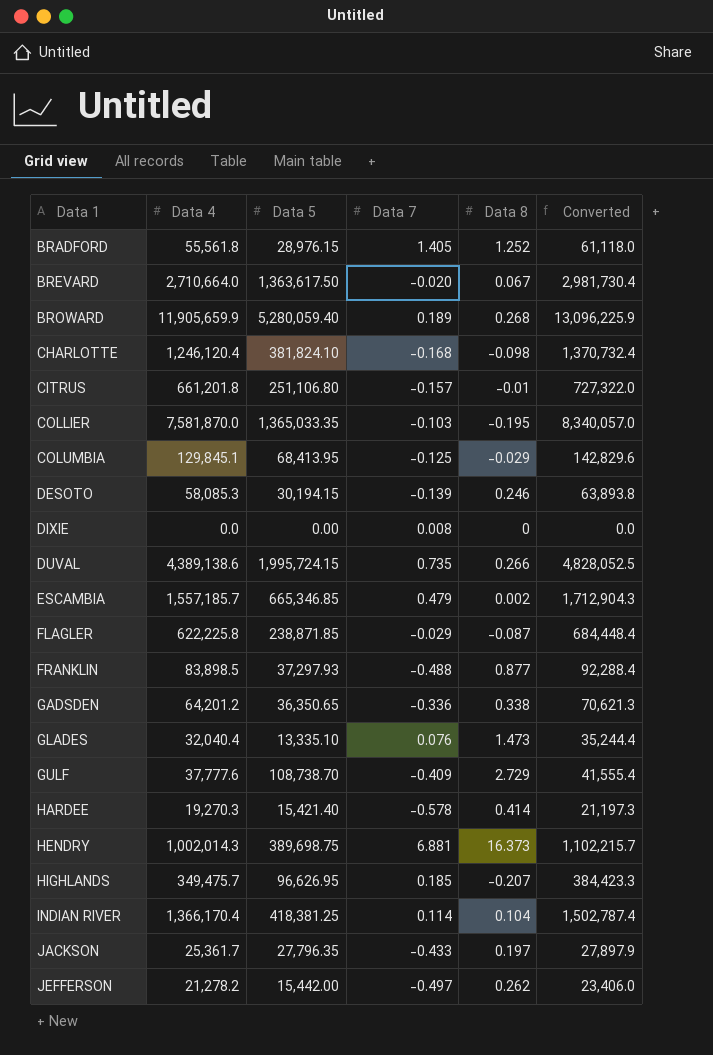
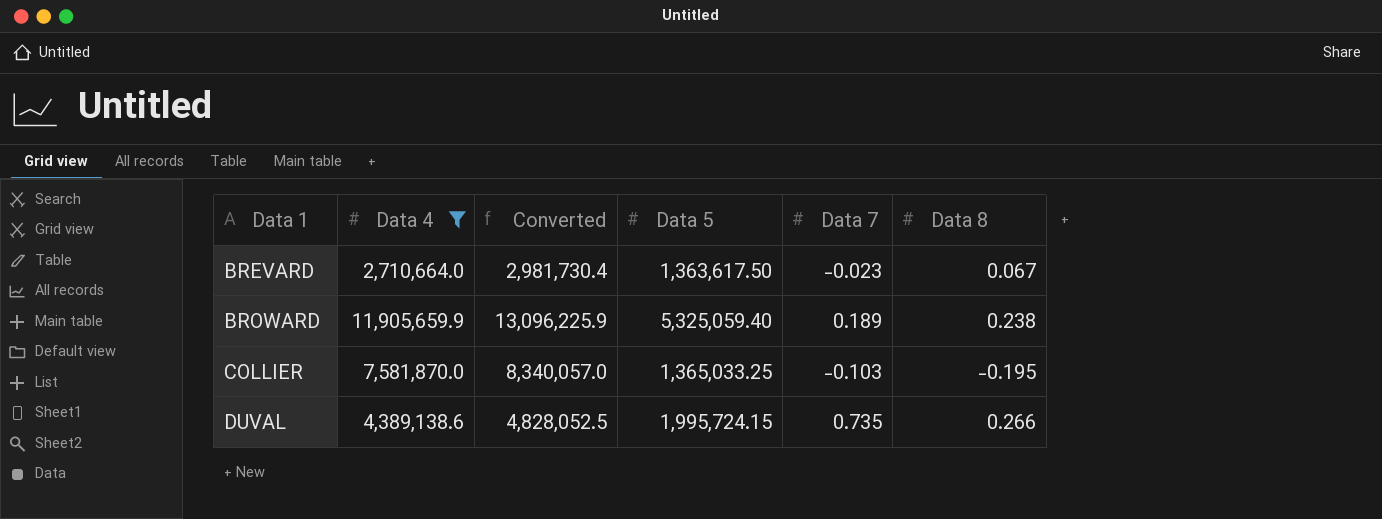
filter: none -> Data 4 >= 2,710,664.0
column Converted | position: 6 -> 3
BREVARD | Data 7: -0.020 -> -0.023
BROWARD | Data 5: 5,280,059.40 -> 5,325,059.40
BROWARD | Data 8: 0.268 -> 0.238
COLLIER | Data 5: 1,365,033.35 -> 1,365,033.25

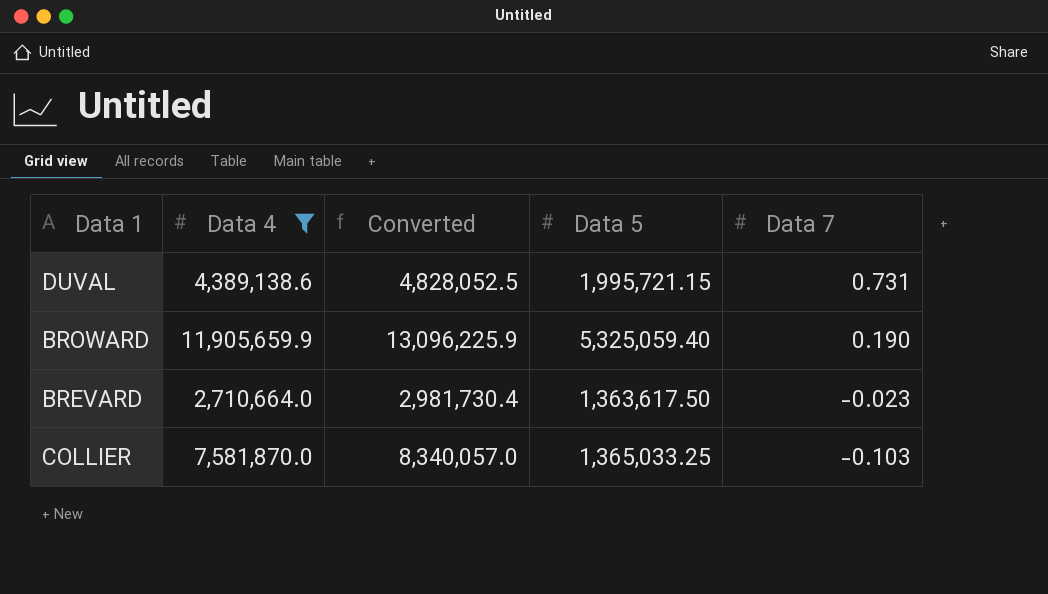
row order: Data 1 ascending -> Data 7 descending
column Data 8 | position: 6 -> none
DUVAL | Data 5: 1,995,724.15 -> 1,995,721.15
DUVAL | Data 7: 0.735 -> 0.731
BROWARD | Data 7: 0.189 -> 0.190

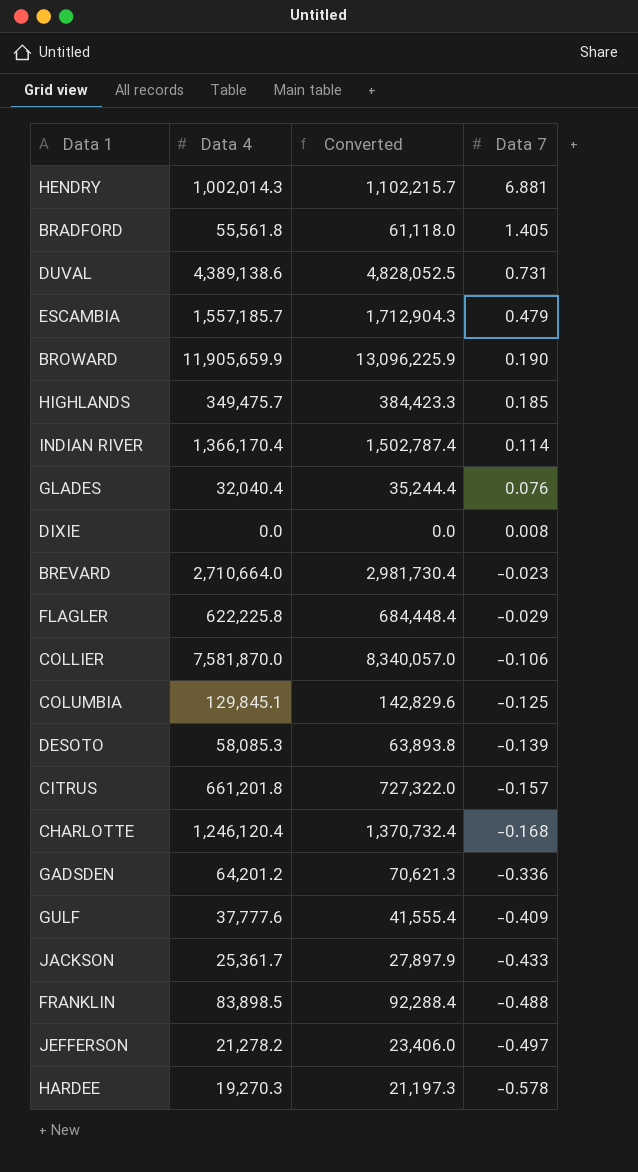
filter: Data 4 >= 2,710,664.0 -> none
column Data 5 | position: 4 -> none
COLLIER | Data 7: -0.103 -> -0.106

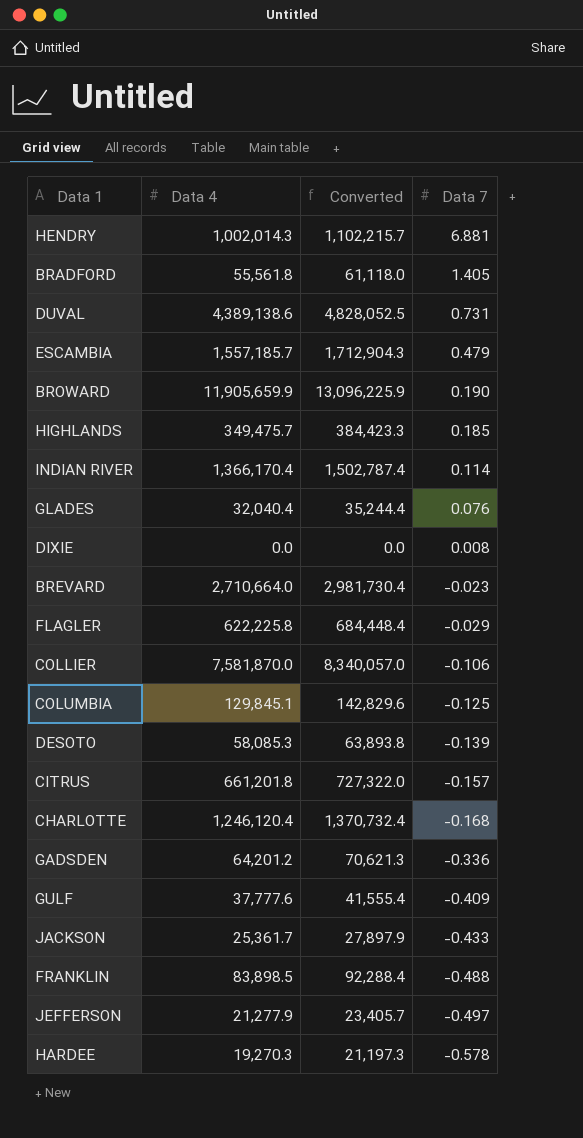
JEFFERSON | Data 4: 21,278.2 -> 21,277.9
JEFFERSON | Converted: 23,406.0 -> 23,405.7

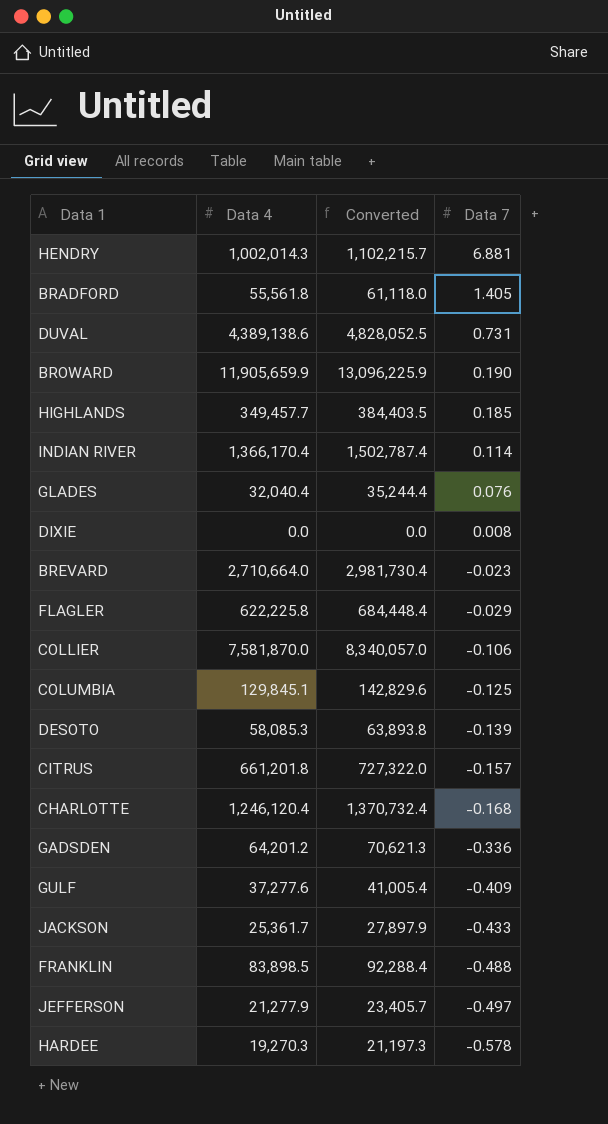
row ESCAMBIA: 1,557,185.7 | 1,712,904.3 | 0.479 -> none
HIGHLANDS | Data 4: 349,475.7 -> 349,457.7
HIGHLANDS | Converted: 384,423.3 -> 384,403.5
GULF | Data 4: 37,777.6 -> 37,277.6
GULF | Converted: 41,555.4 -> 41,005.4

